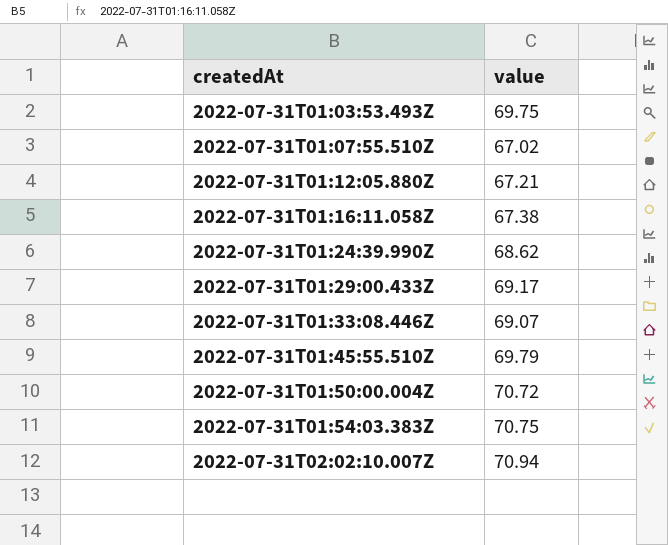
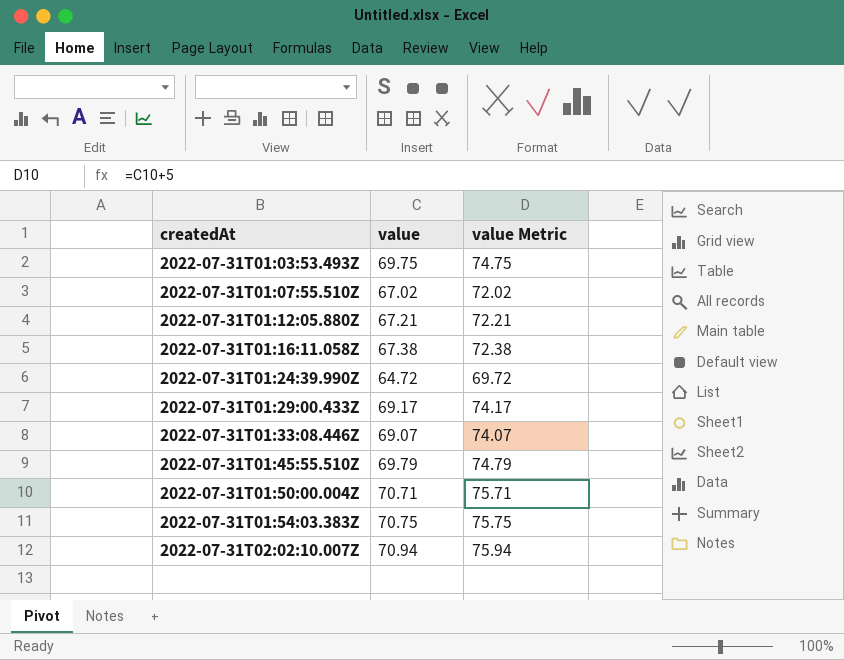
column value Metric | formula: none -> [value] + 5
2022-07-31T01:24:39.990Z | value: 68.62 -> 64.72
2022-07-31T01:50:00.004Z | value: 70.72 -> 70.71

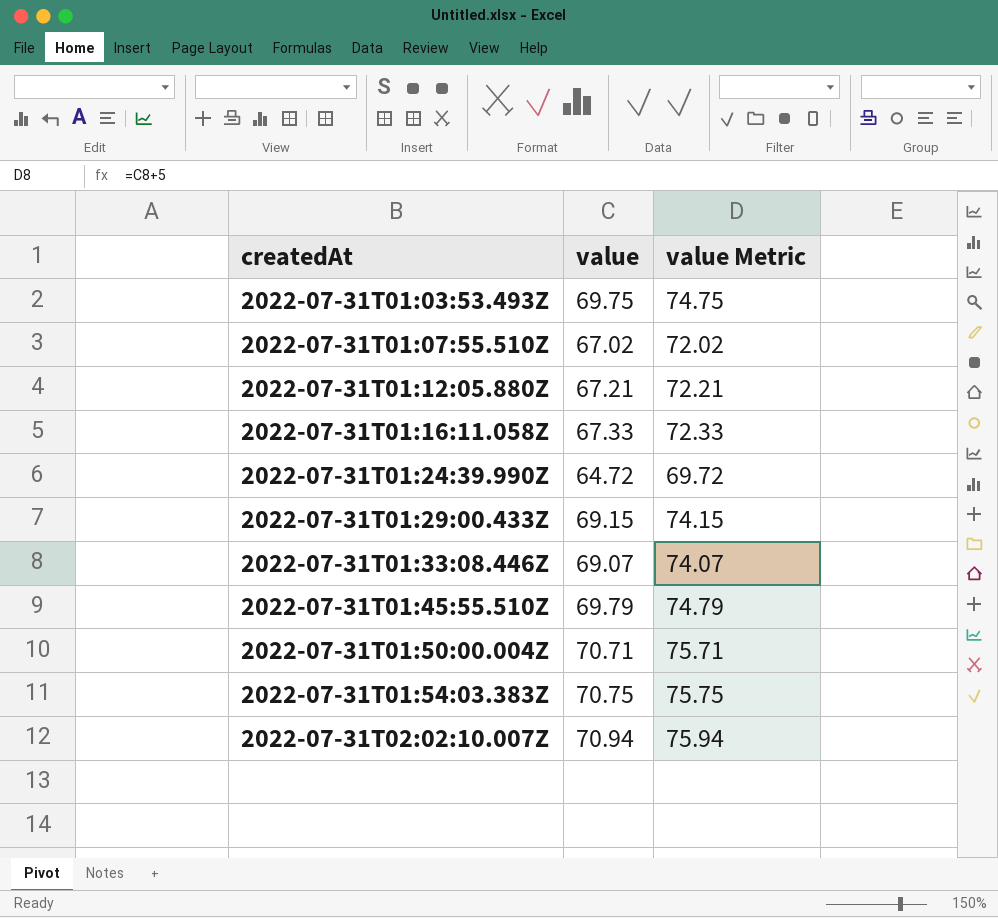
2022-07-31T01:16:11.058Z | value: 67.38 -> 67.33
2022-07-31T01:16:11.058Z | value Metric: 72.38 -> 72.33
2022-07-31T01:29:00.433Z | value: 69.17 -> 69.15
2022-07-31T01:29:00.433Z | value Metric: 74.17 -> 74.15

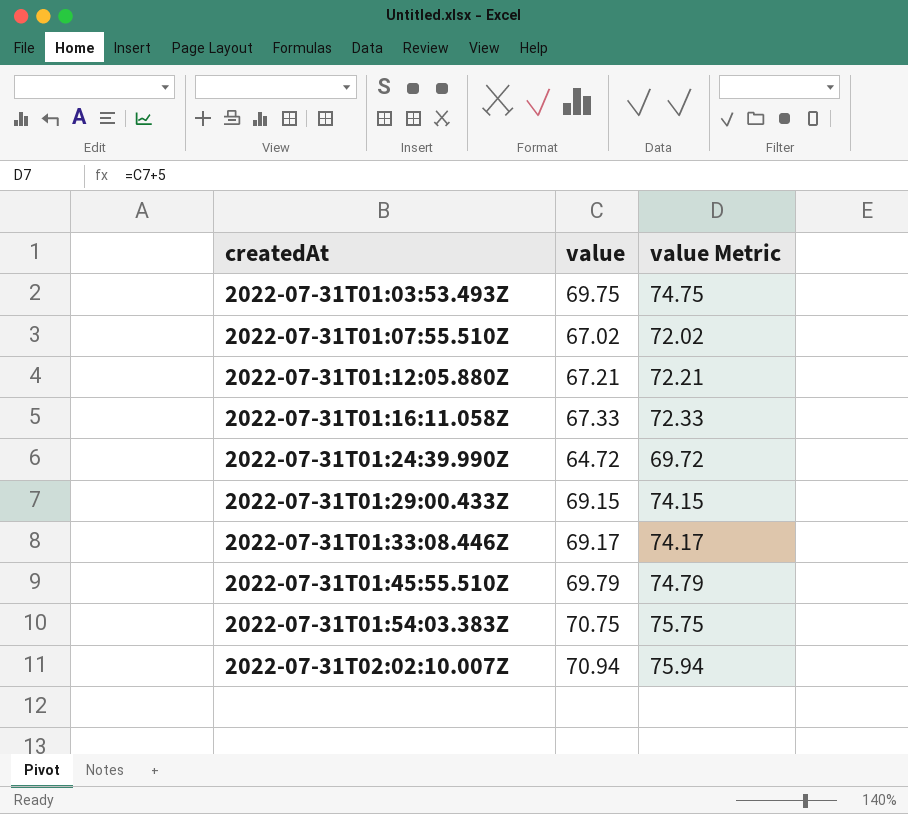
row 2022-07-31T01:50:00.004Z: 70.71 | 75.71 -> none
2022-07-31T01:33:08.446Z | value: 69.07 -> 69.17
2022-07-31T01:33:08.446Z | value Metric: 74.07 -> 74.17

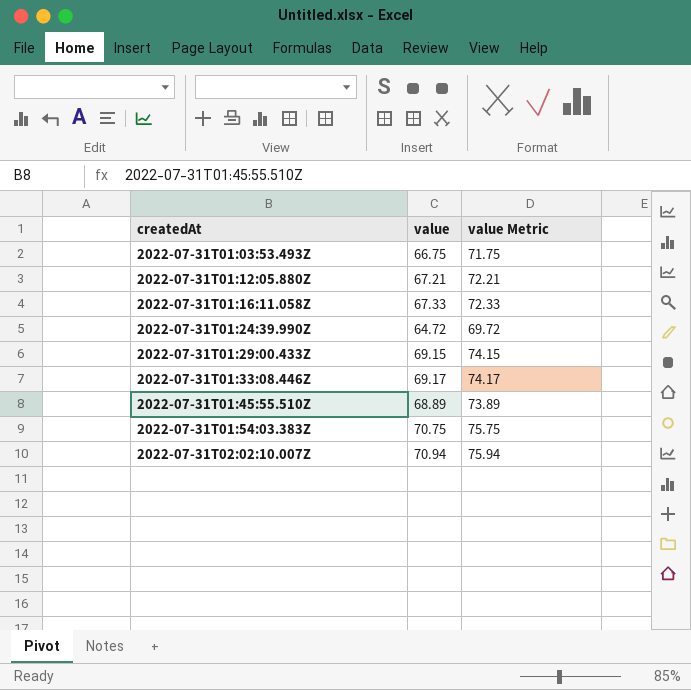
row 2022-07-31T01:07:55.510Z: 67.02 | 72.02 -> none
2022-07-31T01:03:53.493Z | value: 69.75 -> 66.75
2022-07-31T01:03:53.493Z | value Metric: 74.75 -> 71.75
2022-07-31T01:45:55.510Z | value: 69.79 -> 68.89
2022-07-31T01:45:55.510Z | value Metric: 74.79 -> 73.89

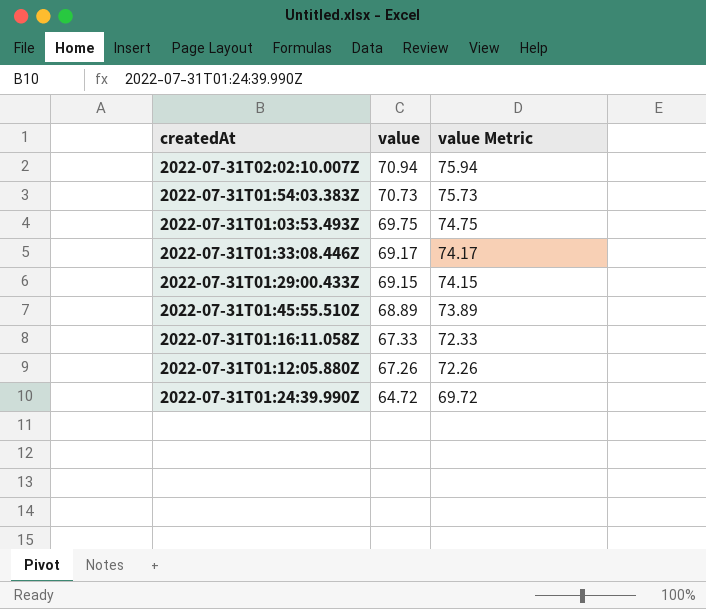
row order: createdAt ascending -> value descending
2022-07-31T01:54:03.383Z | value: 70.75 -> 70.73
2022-07-31T01:54:03.383Z | value Metric: 75.75 -> 75.73
2022-07-31T01:03:53.493Z | value: 66.75 -> 69.75
2022-07-31T01:03:53.493Z | value Metric: 71.75 -> 74.75
2022-07-31T01:12:05.880Z | value: 67.21 -> 67.26
2022-07-31T01:12:05.880Z | value Metric: 72.21 -> 72.26

